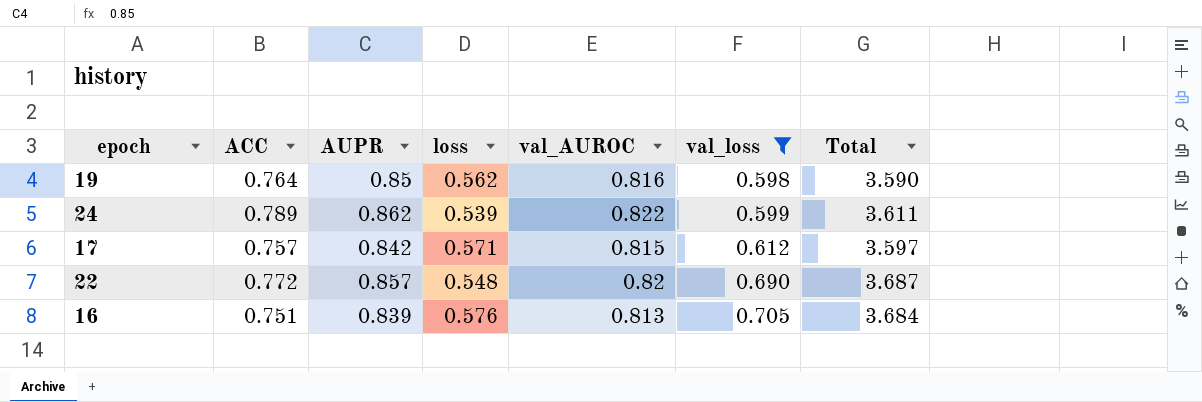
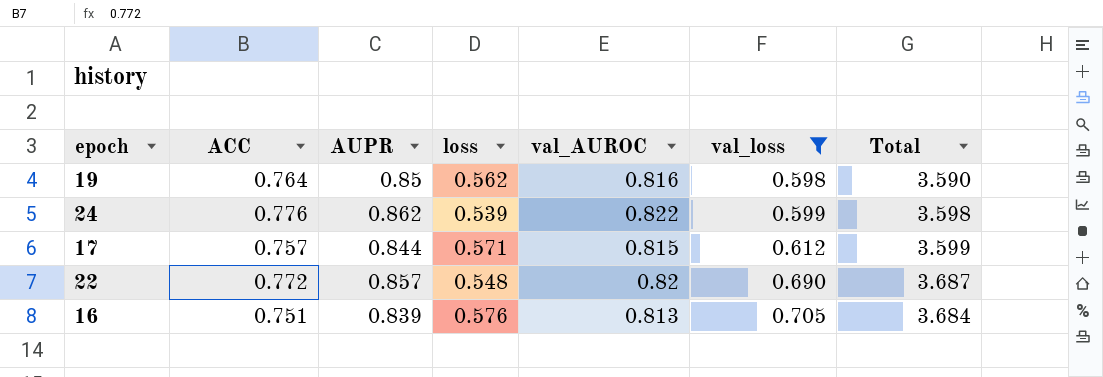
24 | ACC: 0.789 -> 0.776
24 | Total: 3.611 -> 3.598
17 | AUPR: 0.842 -> 0.844
17 | Total: 3.597 -> 3.599

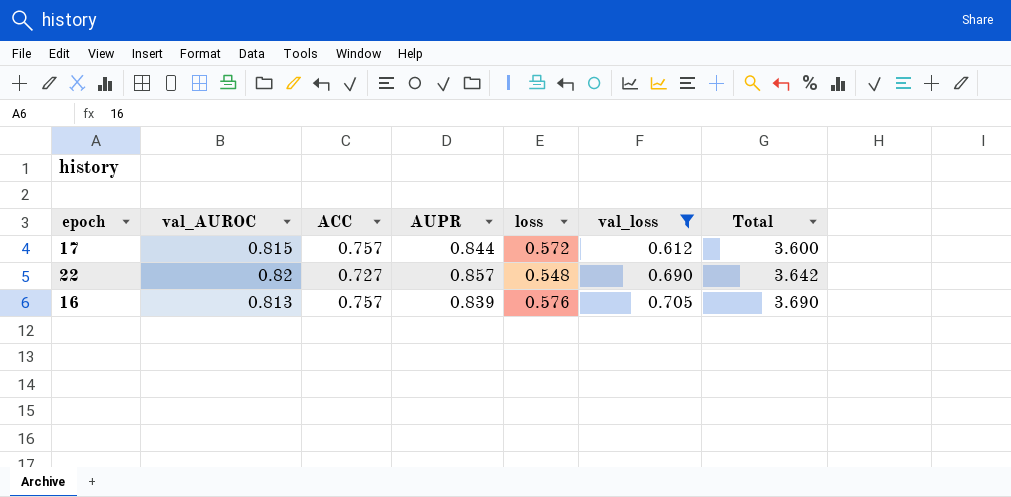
column val_AUROC | position: 5 -> 2
row 19: 0.764 | 0.85 | 0.562 | 0.816 | 0.598 | 3.590 -> none
row 24: 0.776 | 0.862 | 0.539 | 0.822 | 0.599 | 3.598 -> none
17 | loss: 0.571 -> 0.572
17 | Total: 3.599 -> 3.600
22 | ACC: 0.772 -> 0.727
22 | Total: 3.687 -> 3.642
16 | ACC: 0.751 -> 0.757
16 | Total: 3.684 -> 3.690

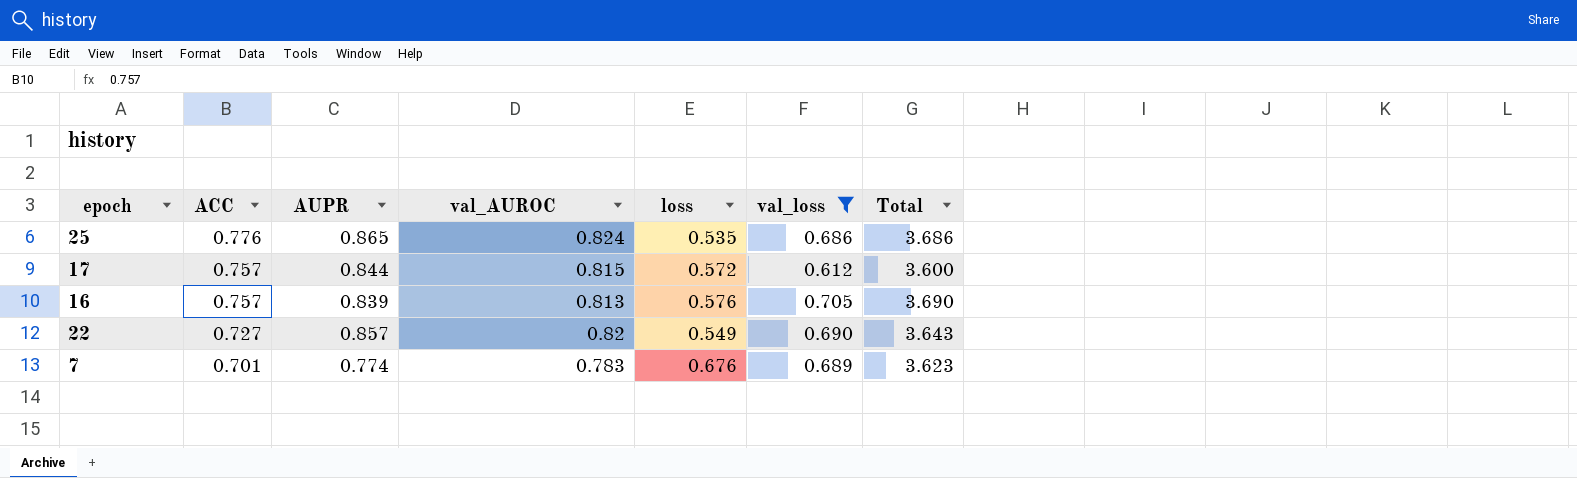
row order: val_loss ascending -> ACC descending
column val_AUROC | position: 2 -> 4
row 25: none -> 0.776 | 0.865 | 0.824 | 0.535 | 0.686 | 3.686
22 | loss: 0.548 -> 0.549
22 | Total: 3.642 -> 3.643
row 7: none -> 0.701 | 0.774 | 0.783 | 0.676 | 0.689 | 3.623

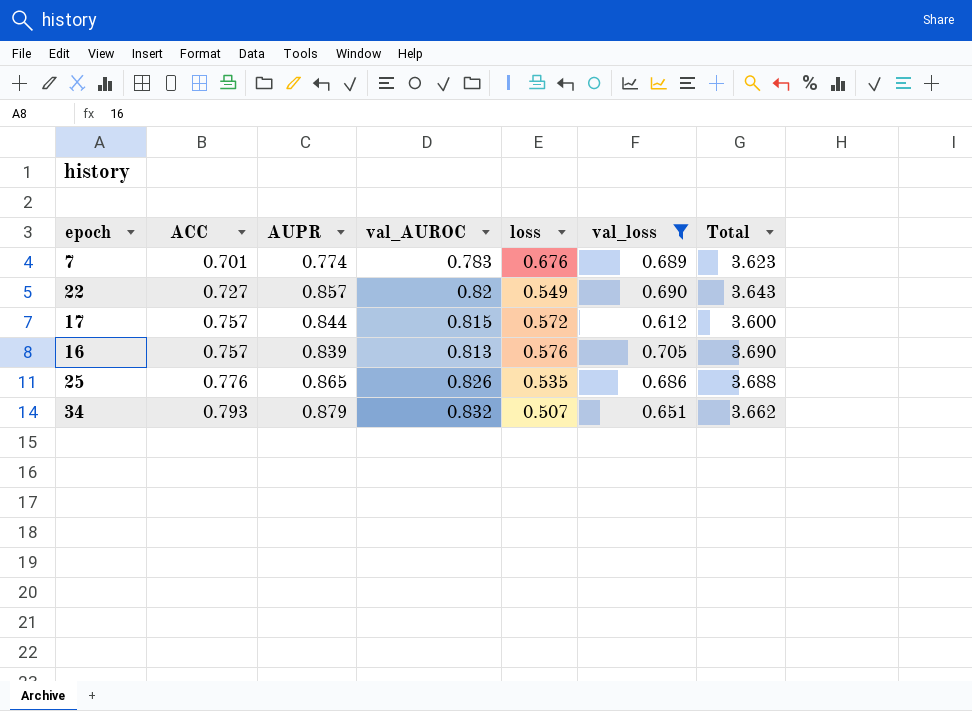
row order: ACC descending -> ACC ascending
25 | val_AUROC: 0.824 -> 0.826
25 | Total: 3.686 -> 3.688
row 34: none -> 0.793 | 0.879 | 0.832 | 0.507 | 0.651 | 3.662

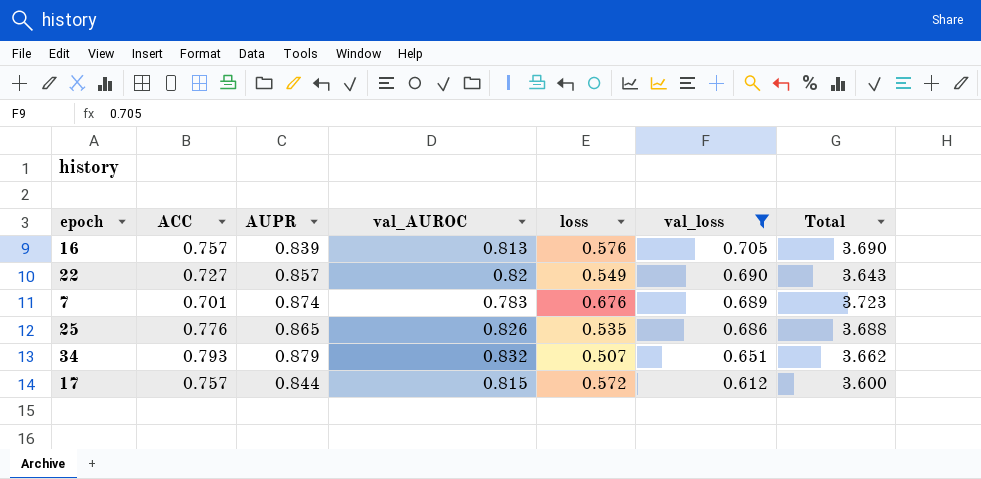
row order: ACC ascending -> val_loss descending
7 | AUPR: 0.774 -> 0.874
7 | Total: 3.623 -> 3.723

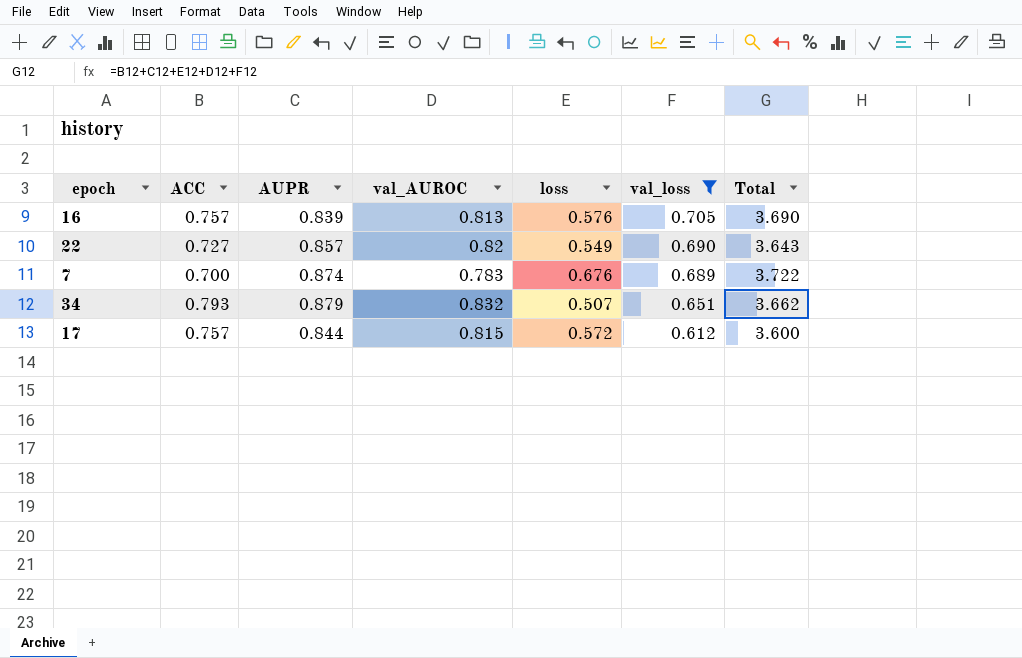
row 25: 0.776 | 0.865 | 0.826 | 0.535 | 0.686 | 3.688 -> none
7 | ACC: 0.701 -> 0.700
7 | Total: 3.723 -> 3.722

